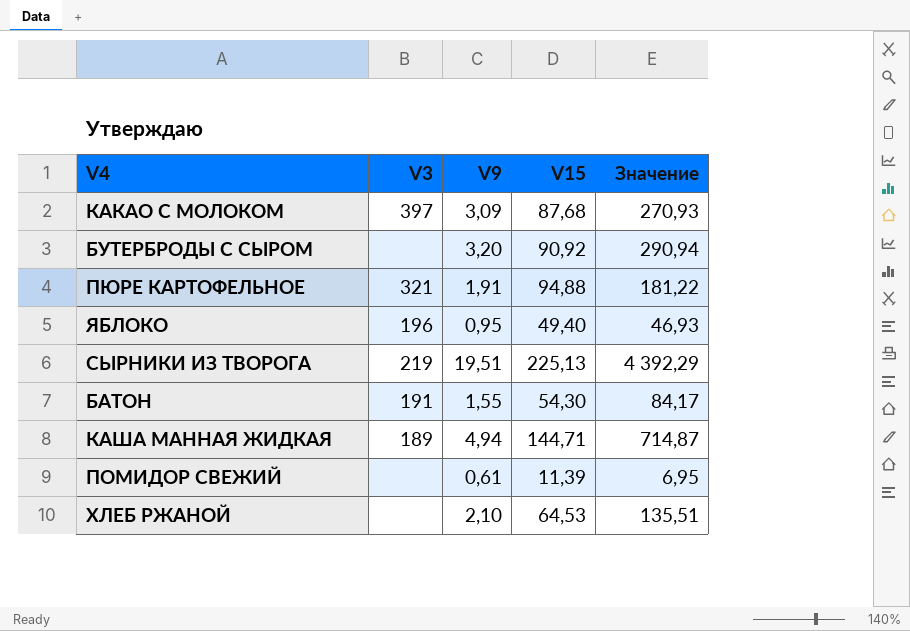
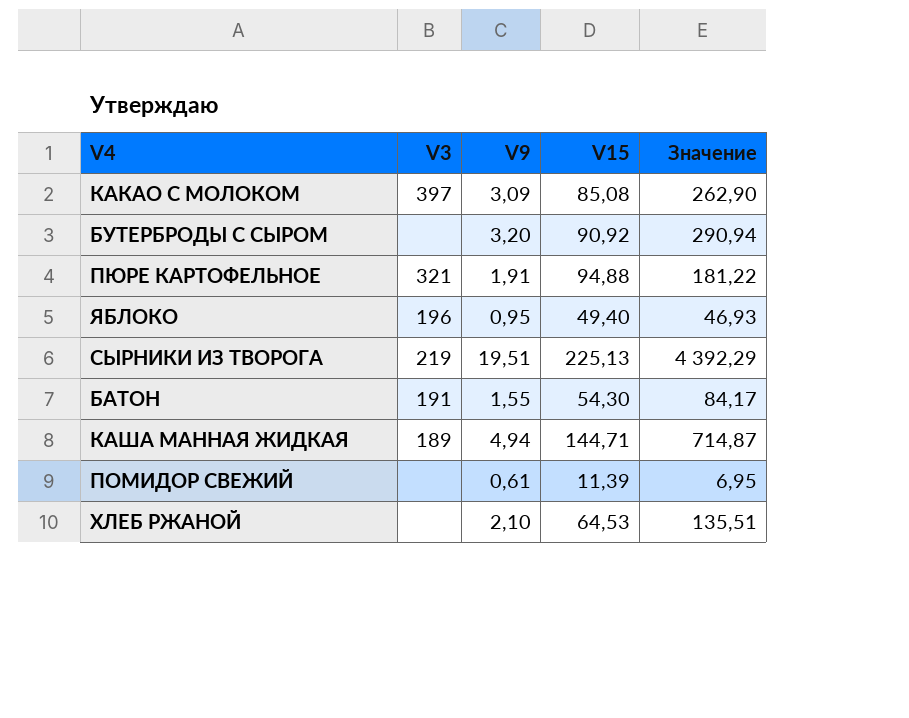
КАКАО С МОЛОКОМ | V15: 87,68 -> 85,08
КАКАО С МОЛОКОМ | Значение: 270,93 -> 262,90

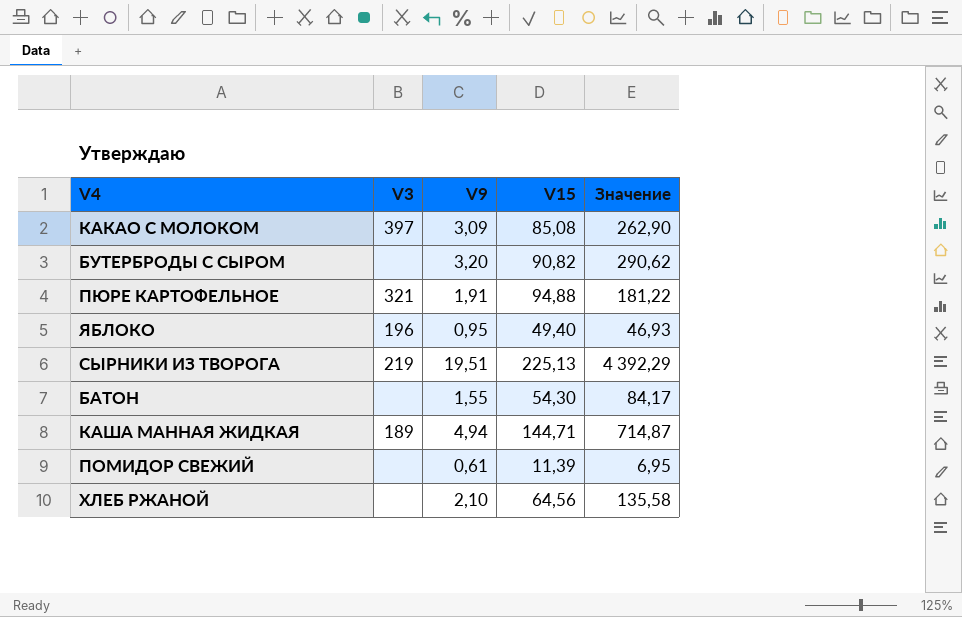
БУТЕРБРОДЫ С СЫРОМ | V15: 90,92 -> 90,82
БУТЕРБРОДЫ С СЫРОМ | Значение: 290,94 -> 290,62
БАТОН | V3: 191 -> none
ХЛЕБ РЖАНОЙ | V15: 64,53 -> 64,56
ХЛЕБ РЖАНОЙ | Значение: 135,51 -> 135,58

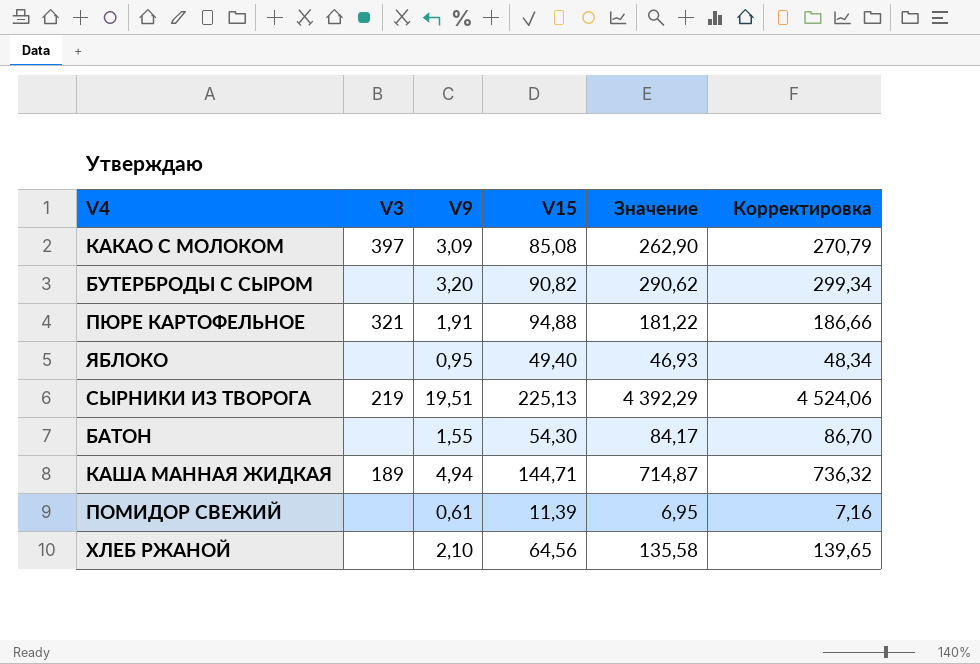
column Корректировка | formula: none -> [Значение] * 1,03
ЯБЛОКО | V3: 196 -> none

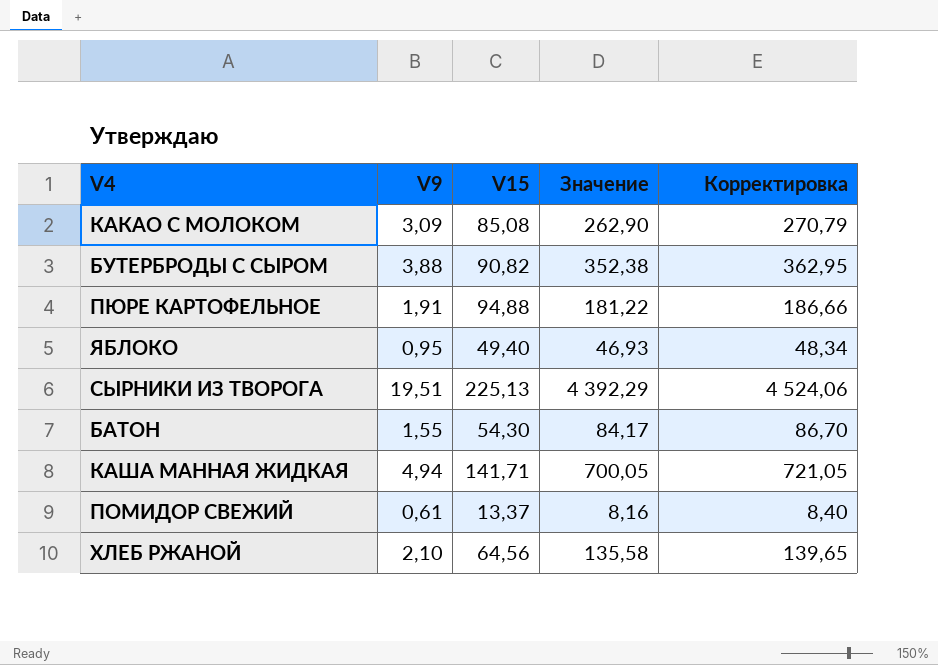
column V3 | position: 2 -> none
БУТЕРБРОДЫ С СЫРОМ | V9: 3,20 -> 3,88
БУТЕРБРОДЫ С СЫРОМ | Значение: 290,62 -> 352,38
БУТЕРБРОДЫ С СЫРОМ | Корректировка: 299,34 -> 362,95
КАША МАННАЯ ЖИДКАЯ | V15: 144,71 -> 141,71
КАША МАННАЯ ЖИДКАЯ | Значение: 714,87 -> 700,05
КАША МАННАЯ ЖИДКАЯ | Корректировка: 736,32 -> 721,05
ПОМИДОР СВЕЖИЙ | V15: 11,39 -> 13,37
ПОМИДОР СВЕЖИЙ | Значение: 6,95 -> 8,16
ПОМИДОР СВЕЖИЙ | Корректировка: 7,16 -> 8,40

